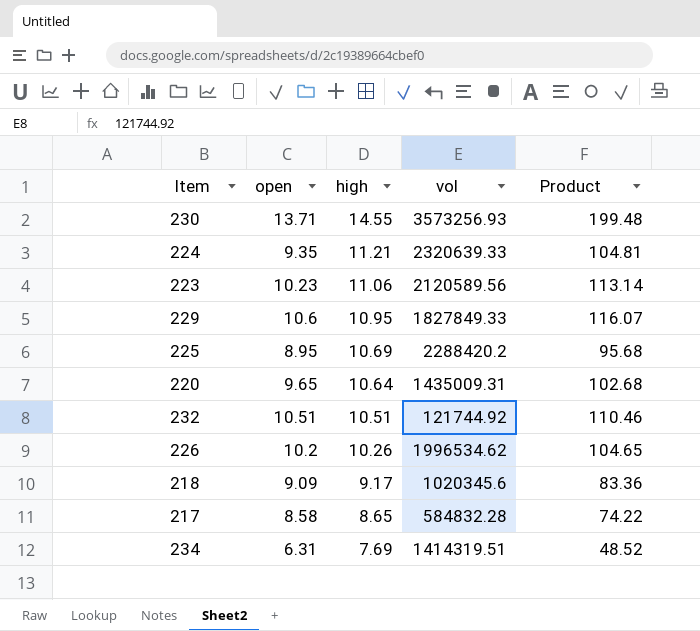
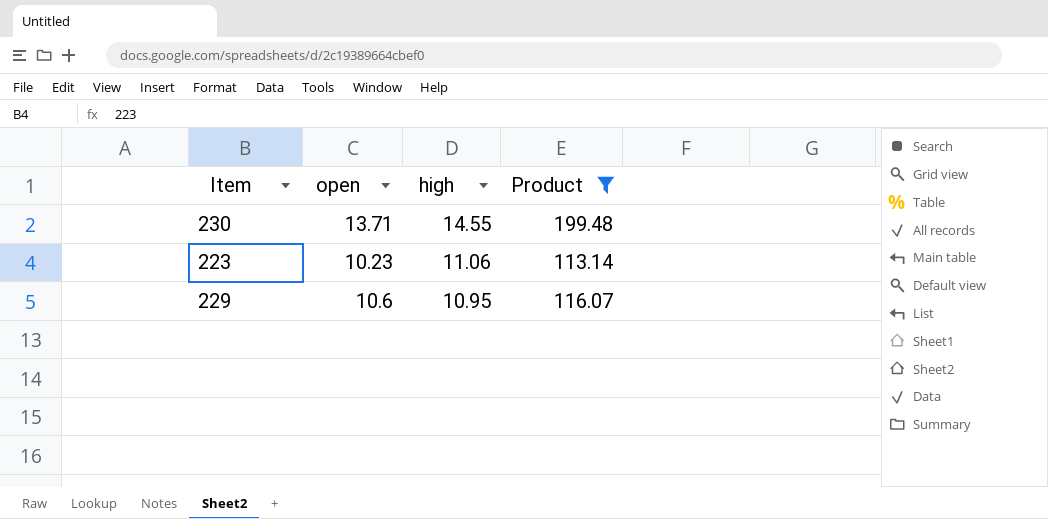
filter: none -> Product >= 113.14
column vol | position: 4 -> none

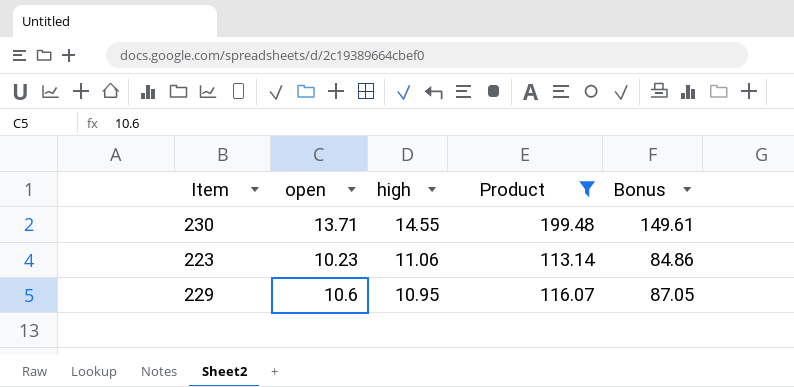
column Bonus | formula: none -> [Product] * 0.75

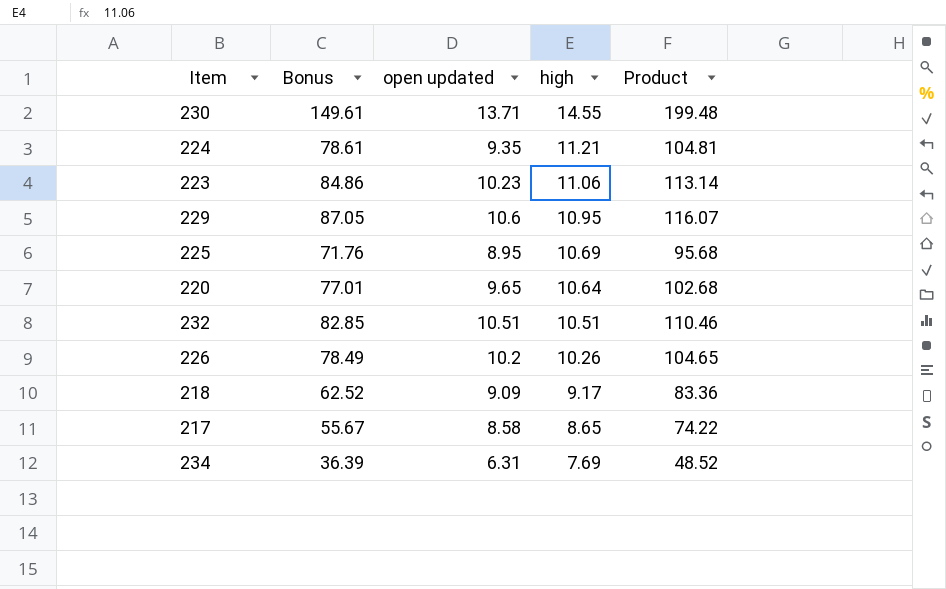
filter: Product >= 113.14 -> none
column Bonus | position: 5 -> 2
column name: open -> open updated

